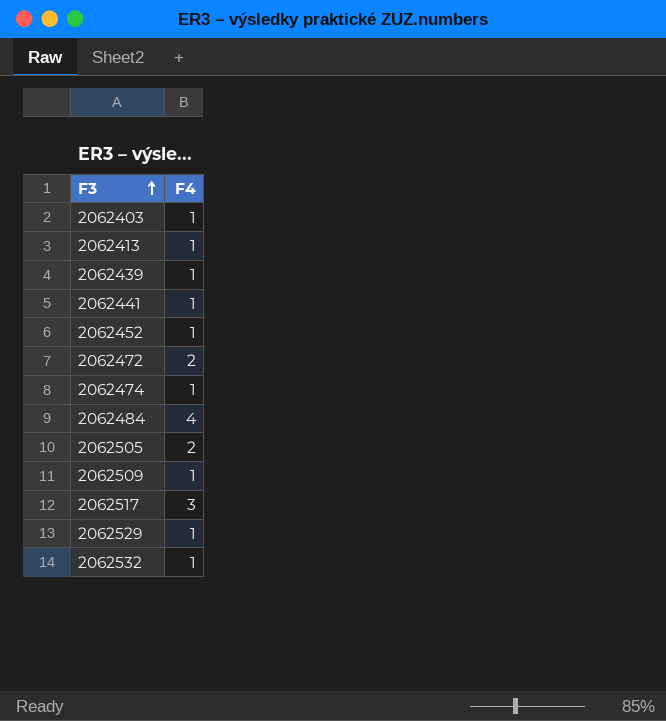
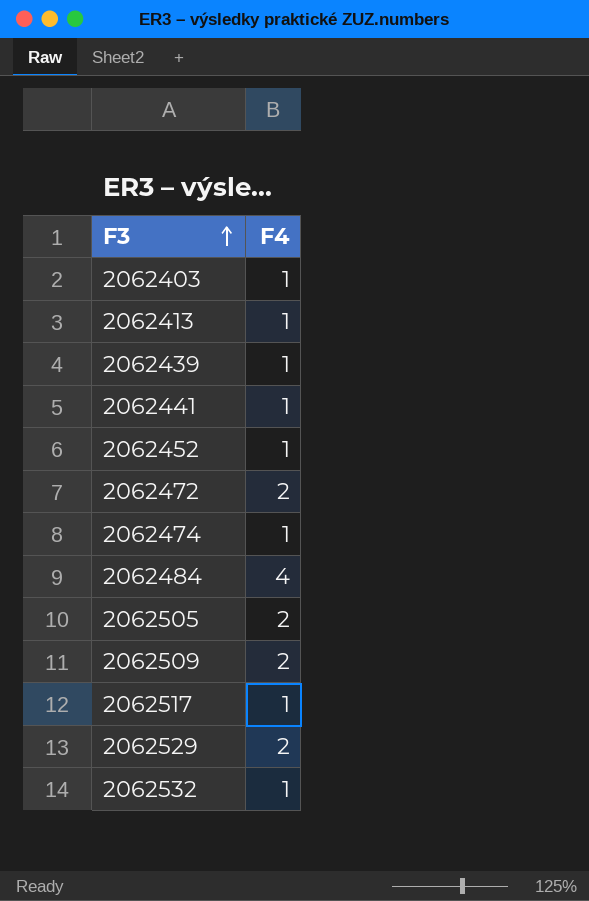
2062509 | F4: 1 -> 2
2062517 | F4: 3 -> 1
2062529 | F4: 1 -> 2

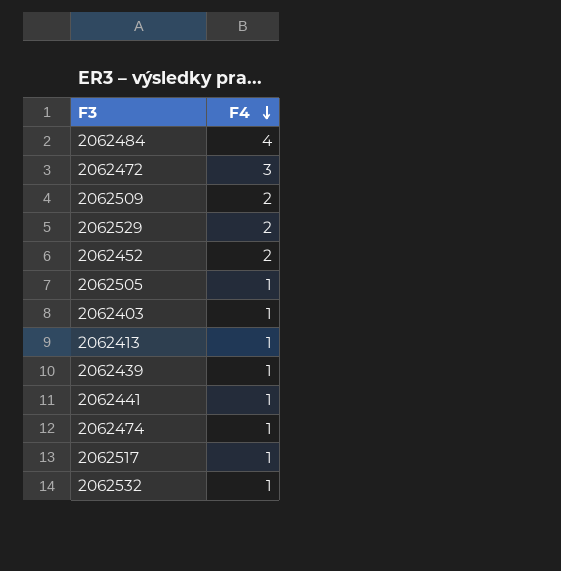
row order: F3 ascending -> F4 descending
2062472 | F4: 2 -> 3
2062452 | F4: 1 -> 2
2062505 | F4: 2 -> 1

